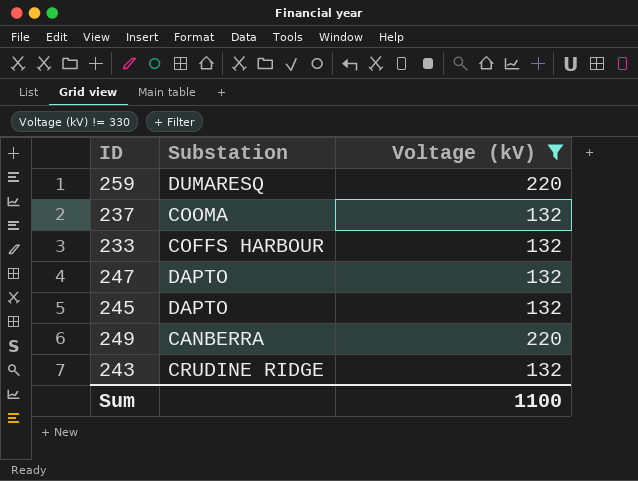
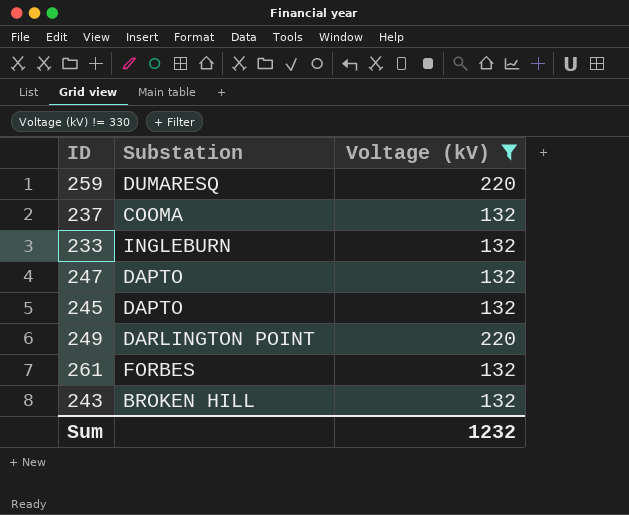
233 | Substation: COFFS HARBOUR -> INGLEBURN
249 | Substation: CANBERRA -> DARLINGTON POINT
row 261: none -> FORBES | 132
243 | Substation: CRUDINE RIDGE -> BROKEN HILL
Sum | Voltage (kV): 1100 -> 1232

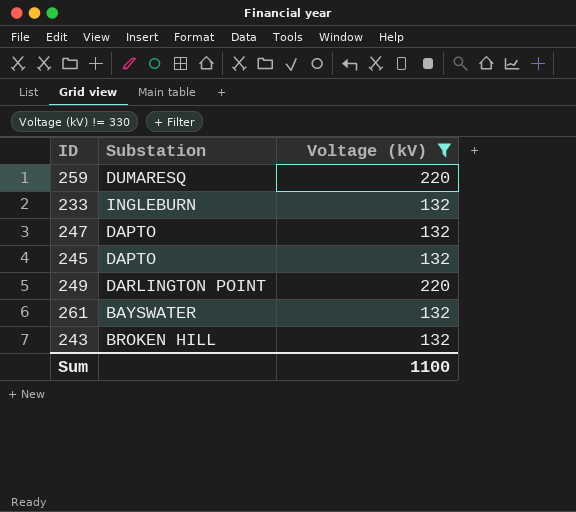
row 237: COOMA | 132 -> none
261 | Substation: FORBES -> BAYSWATER
Sum | Voltage (kV): 1232 -> 1100

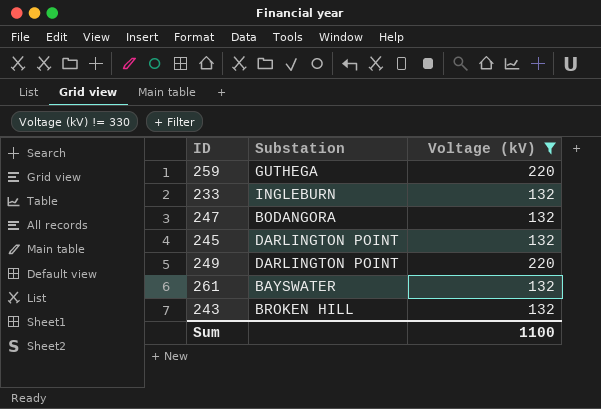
259 | Substation: DUMARESQ -> GUTHEGA
247 | Substation: DAPTO -> BODANGORA
245 | Substation: DAPTO -> DARLINGTON POINT

